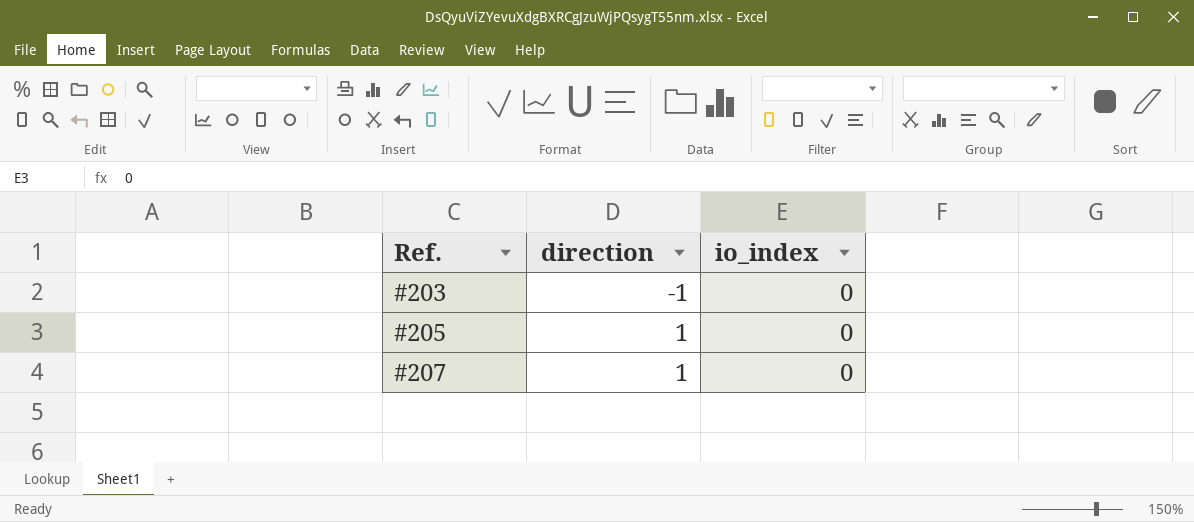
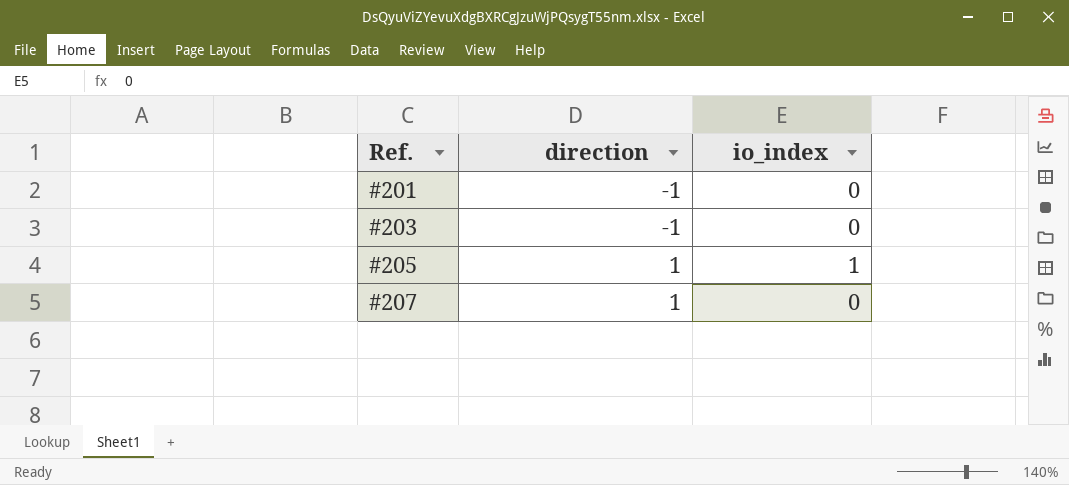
row #201: none -> -1 | 0
#205 | io_index: 0 -> 1

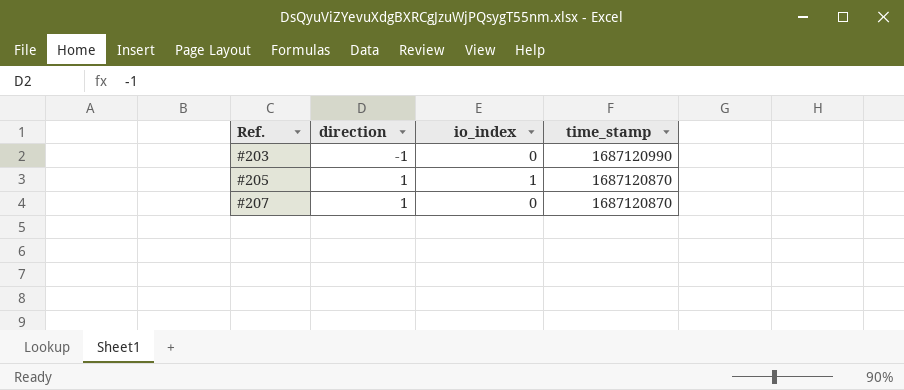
column time_stamp | position: none -> 4
row #201: -1 | 0 -> none

